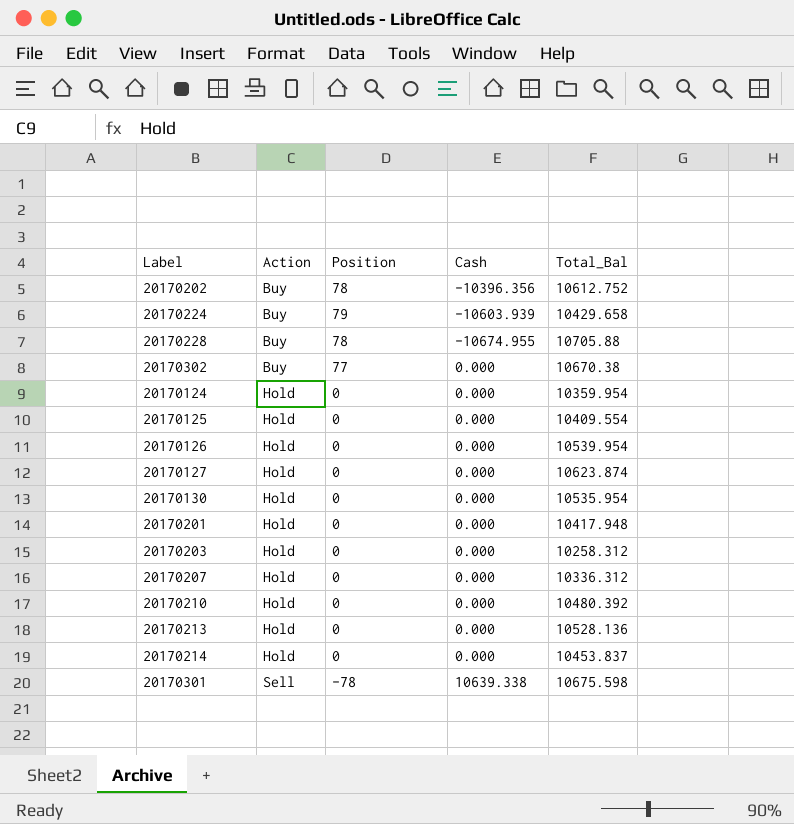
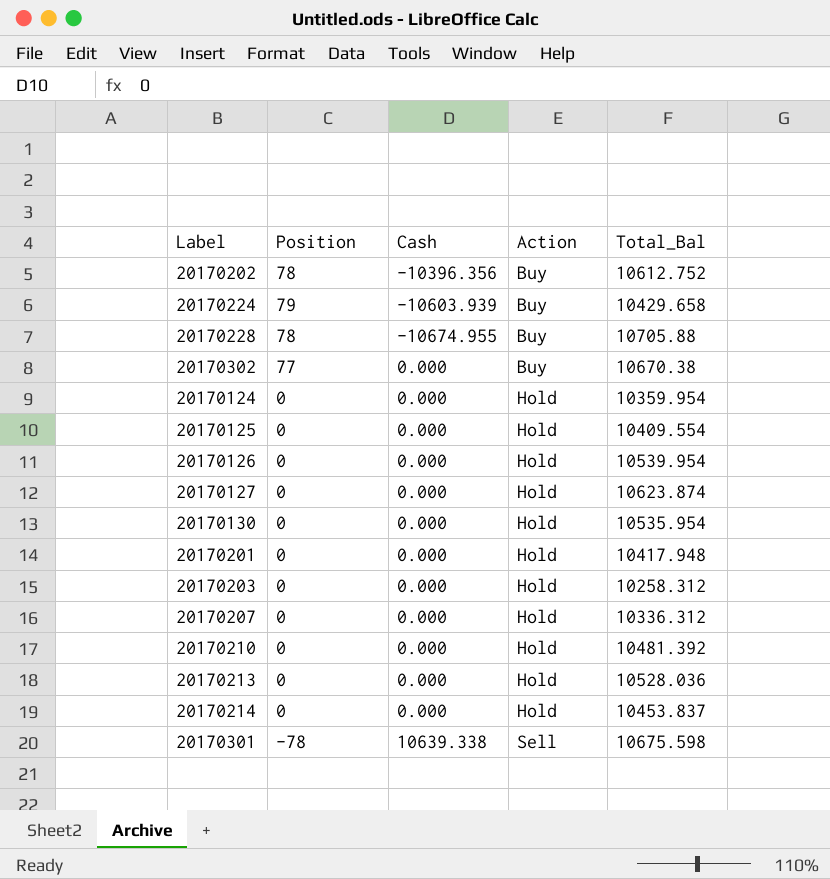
column Action | position: 2 -> 4
20170210 | Total_Bal: 10480.392 -> 10481.392
20170213 | Total_Bal: 10528.136 -> 10528.036

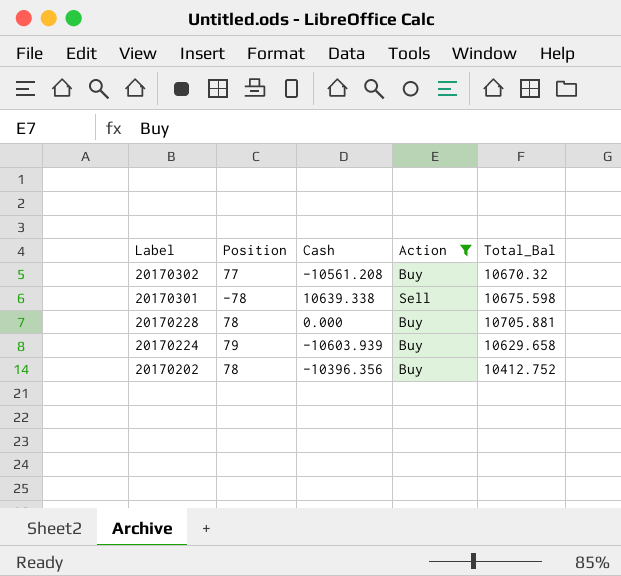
filter: none -> Action != Hold
row order: Action ascending -> Label descending
20170302 | Cash: 0.000 -> -10561.208
20170302 | Total_Bal: 10670.38 -> 10670.32
20170228 | Cash: -10674.955 -> 0.000
20170228 | Total_Bal: 10705.88 -> 10705.881
20170224 | Total_Bal: 10429.658 -> 10629.658
20170202 | Total_Bal: 10612.752 -> 10412.752

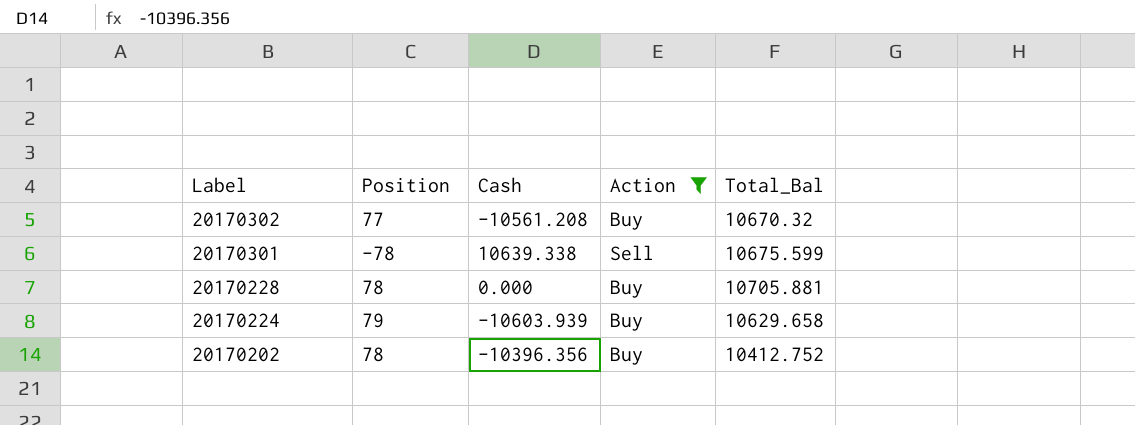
20170301 | Total_Bal: 10675.598 -> 10675.599

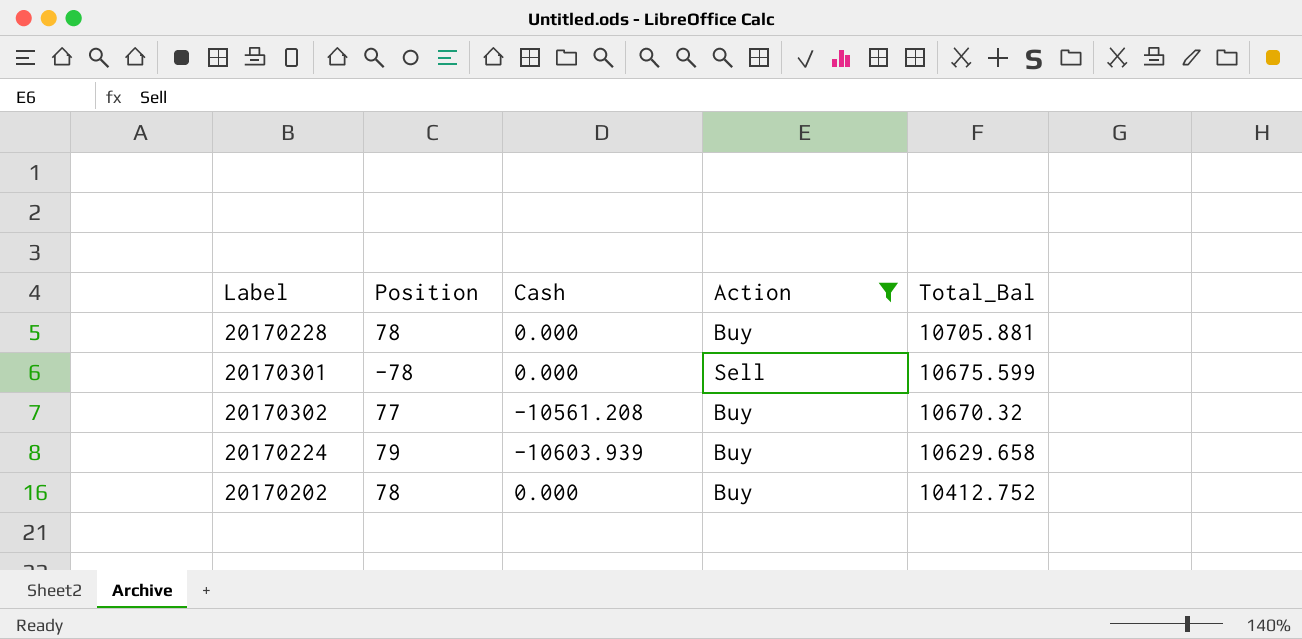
row order: Label descending -> Total_Bal descending
20170301 | Cash: 10639.338 -> 0.000
20170202 | Cash: -10396.356 -> 0.000

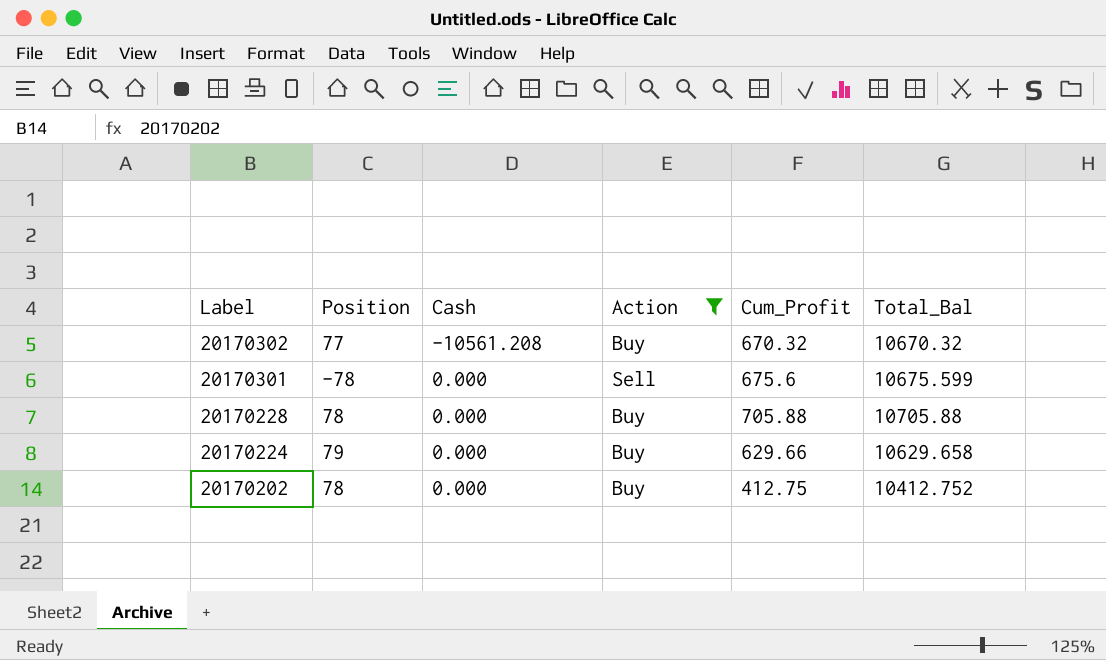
row order: Total_Bal descending -> Label descending
column Cum_Profit | position: none -> 5
20170228 | Total_Bal: 10705.881 -> 10705.88
20170224 | Cash: -10603.939 -> 0.000

